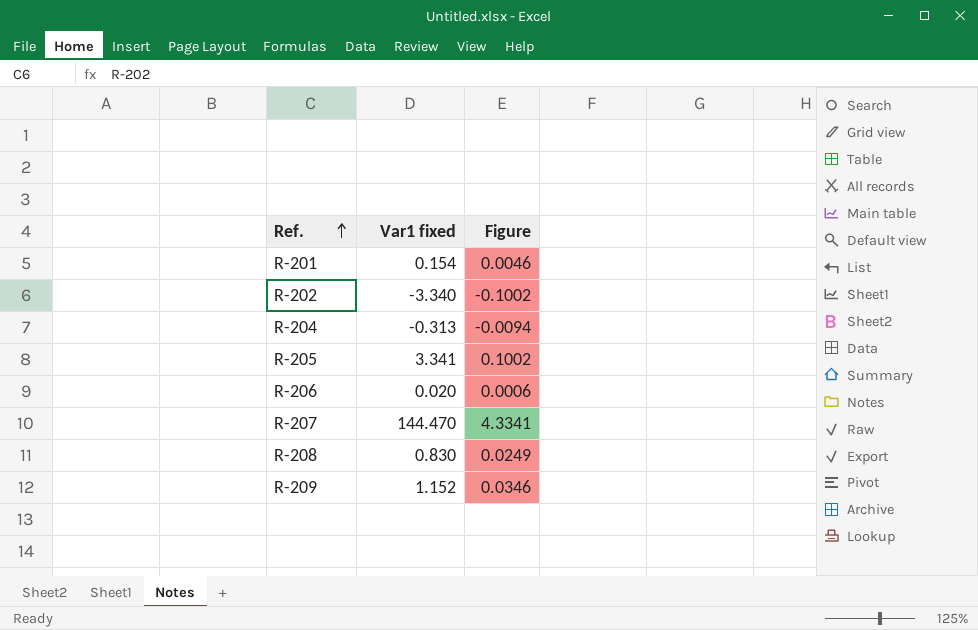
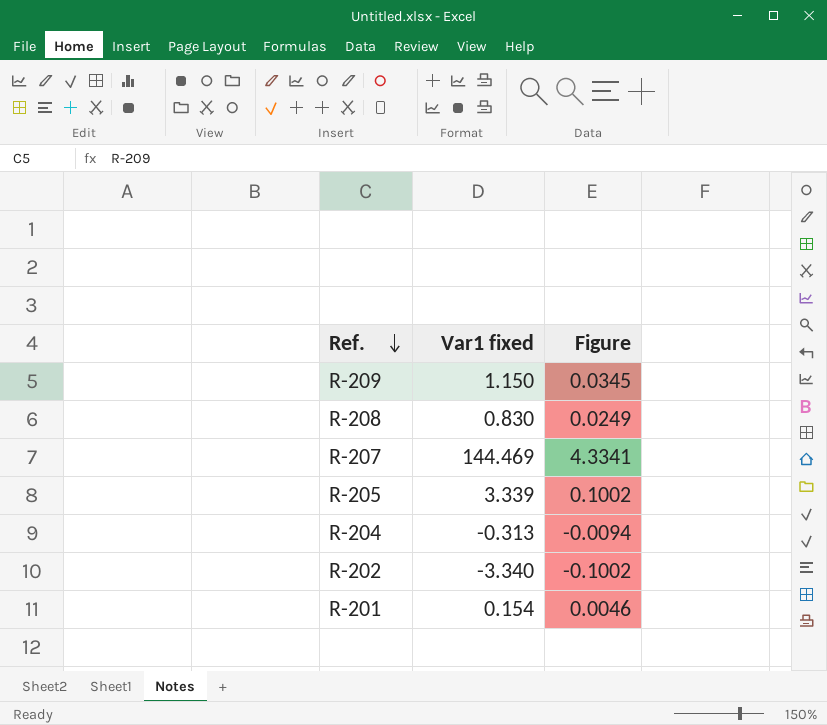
row order: Ref. ascending -> Ref. descending
row R-206: 0.020 | 0.0006 -> none
R-209 | Var1 fixed: 1.152 -> 1.150
R-209 | Figure: 0.0346 -> 0.0345
R-207 | Var1 fixed: 144.470 -> 144.469
R-205 | Var1 fixed: 3.341 -> 3.339

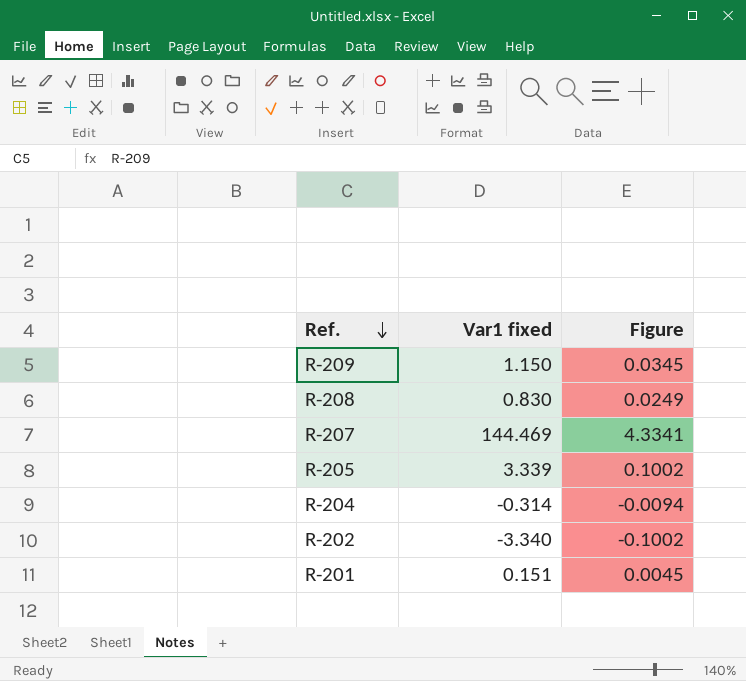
R-204 | Var1 fixed: -0.313 -> -0.314
R-201 | Var1 fixed: 0.154 -> 0.151
R-201 | Figure: 0.0046 -> 0.0045

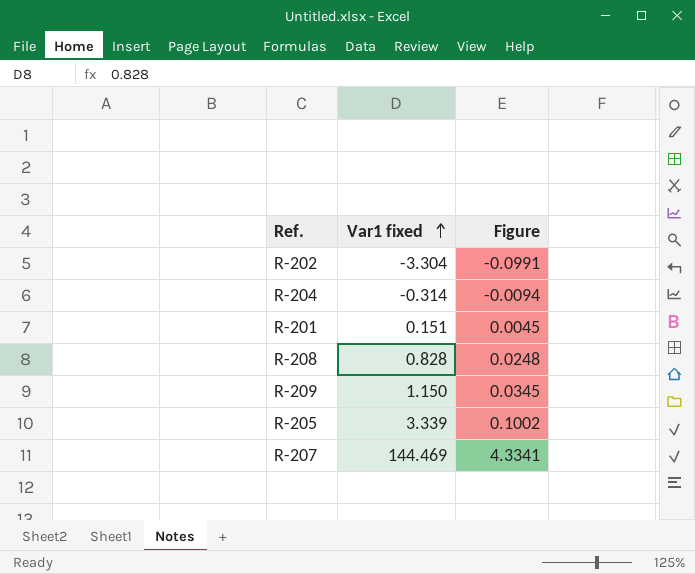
row order: Ref. descending -> Var1 fixed ascending
R-202 | Var1 fixed: -3.340 -> -3.304
R-202 | Figure: -0.1002 -> -0.0991
R-208 | Var1 fixed: 0.830 -> 0.828
R-208 | Figure: 0.0249 -> 0.0248

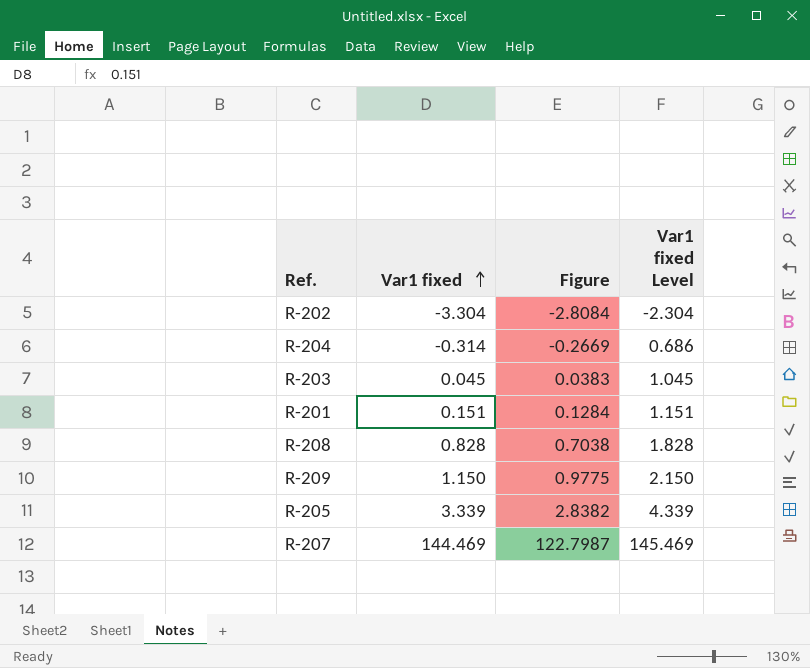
column Figure | formula: [Var1 fixed] * 0.03 -> [Var1 fixed] * 0.85
column Var1 fixed Level | formula: none -> [Var1 fixed] + 1
row R-203: none -> 0.045 | 0.0383 | 1.045

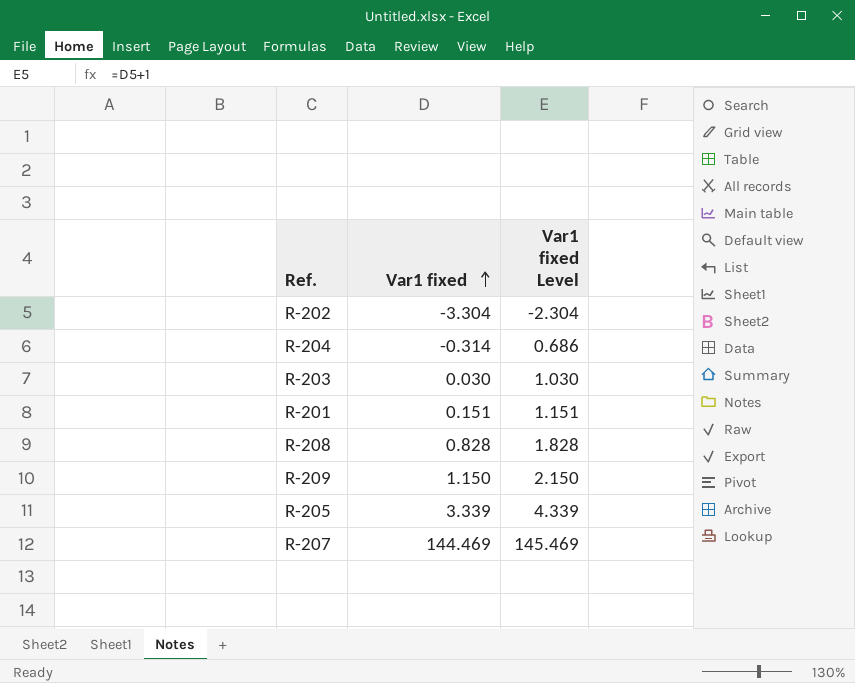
column Figure | formula: [Var1 fixed] * 0.85 -> none
R-203 | Var1 fixed: 0.045 -> 0.030
R-203 | Var1 fixed Level: 1.045 -> 1.030

